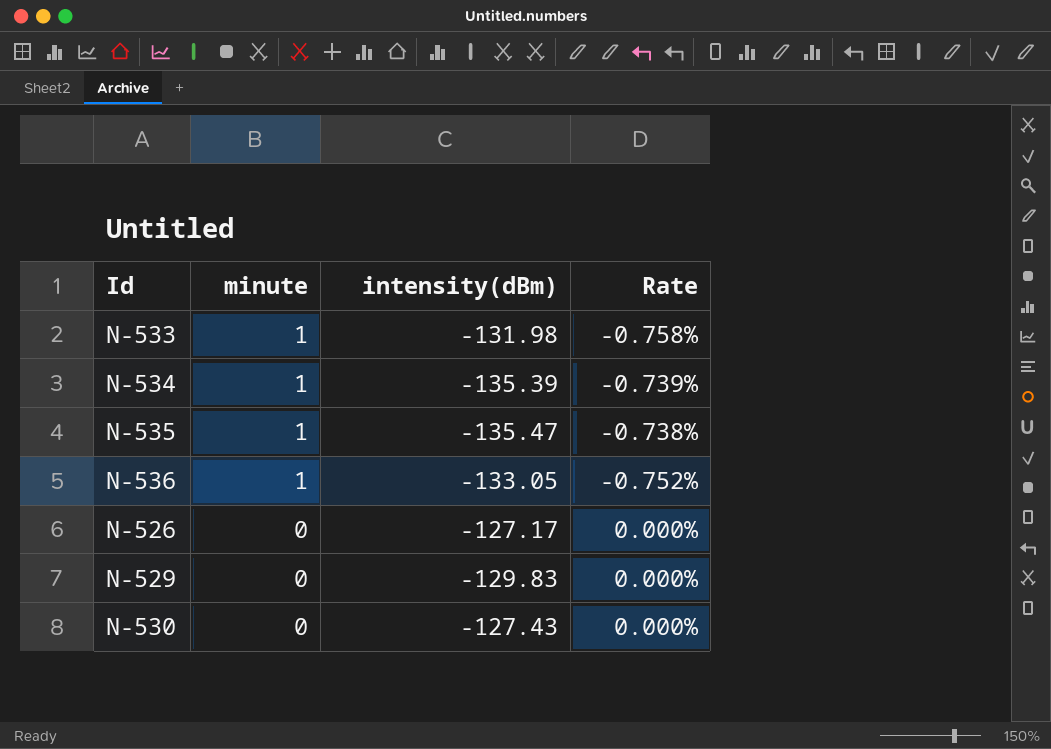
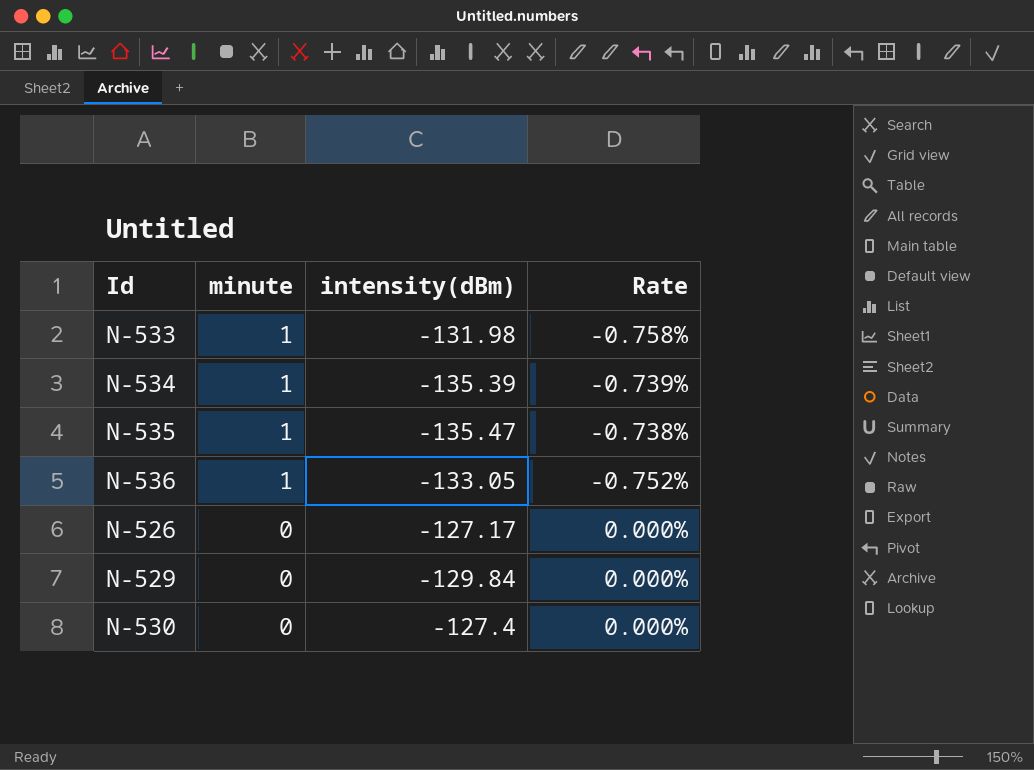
N-529 | intensity(dBm): -129.83 -> -129.84
N-530 | intensity(dBm): -127.43 -> -127.4

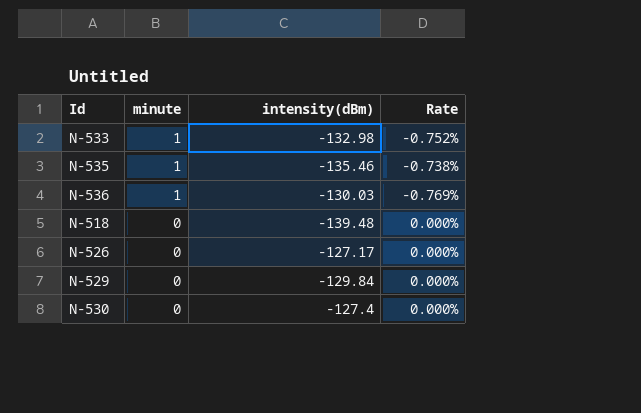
row N-534: 1 | -135.39 | -0.739% -> none
N-533 | intensity(dBm): -131.98 -> -132.98
N-533 | Rate: -0.758% -> -0.752%
N-535 | intensity(dBm): -135.47 -> -135.46
N-536 | intensity(dBm): -133.05 -> -130.03
N-536 | Rate: -0.752% -> -0.769%
row N-518: none -> 0 | -139.48 | 0.000%

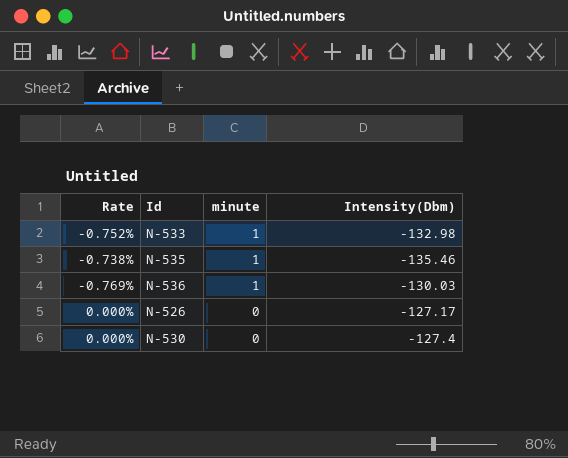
column Rate | position: 4 -> 1
column name: intensity(dBm) -> Intensity(Dbm)
row N-518: 0 | -139.48 | 0.000% -> none
row N-529: 0 | -129.84 | 0.000% -> none

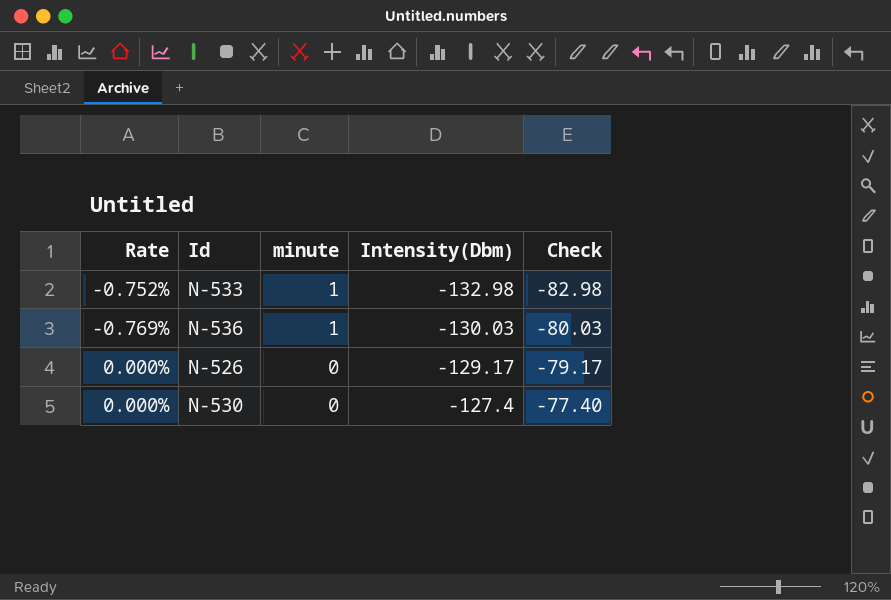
column Check | formula: none -> [Intensity(Dbm)] + 50
row N-535: -0.738% | 1 | -135.46 -> none
N-526 | Intensity(Dbm): -127.17 -> -129.17

